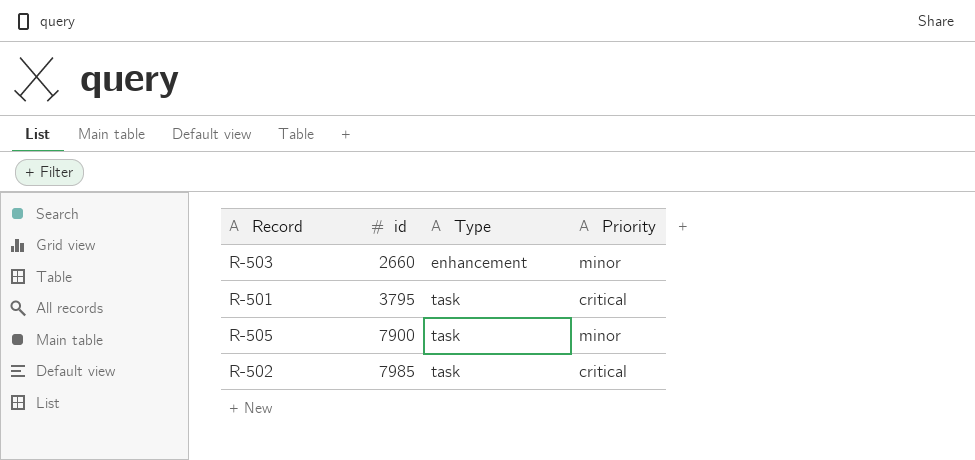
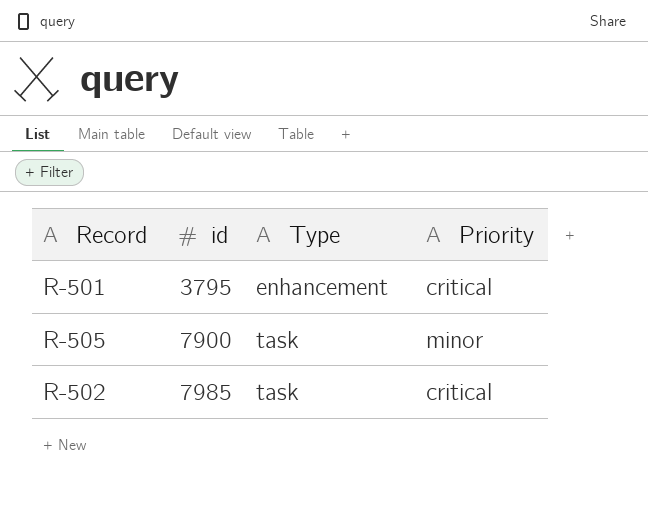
row R-503: 2660 | enhancement | minor -> none
R-501 | Type: task -> enhancement

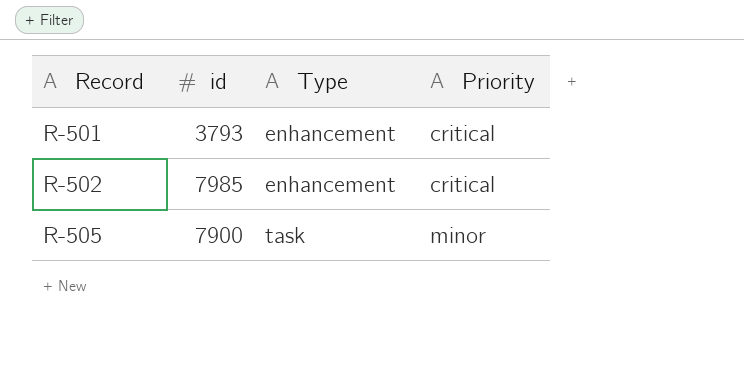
row order: id ascending -> Record ascending
R-501 | id: 3795 -> 3793
R-502 | Type: task -> enhancement

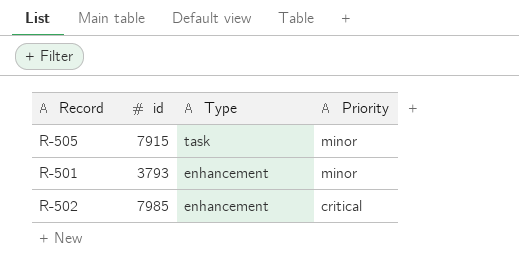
row order: Record ascending -> Type descending
R-505 | id: 7900 -> 7915
R-501 | Priority: critical -> minor

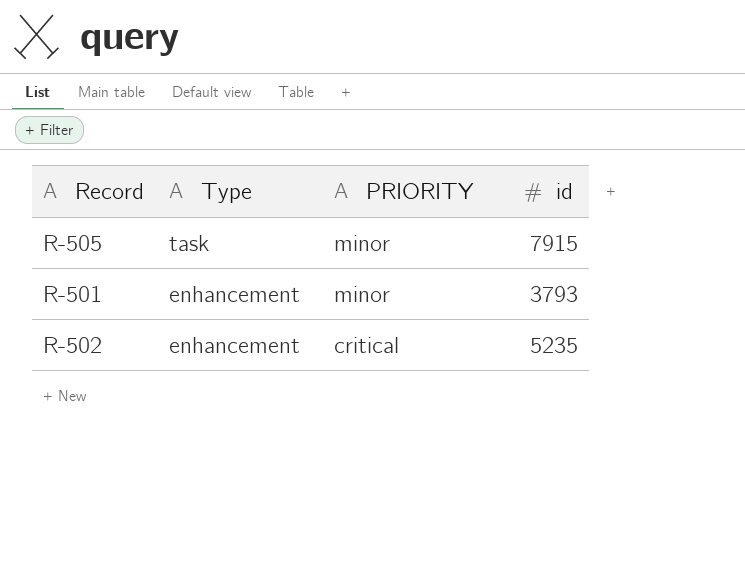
column name: Priority -> PRIORITY
column id | position: 2 -> 4
R-502 | id: 7985 -> 5235

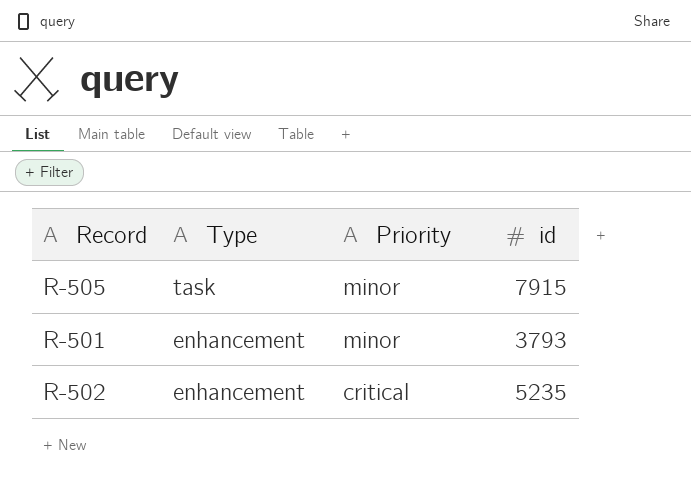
column name: PRIORITY -> Priority

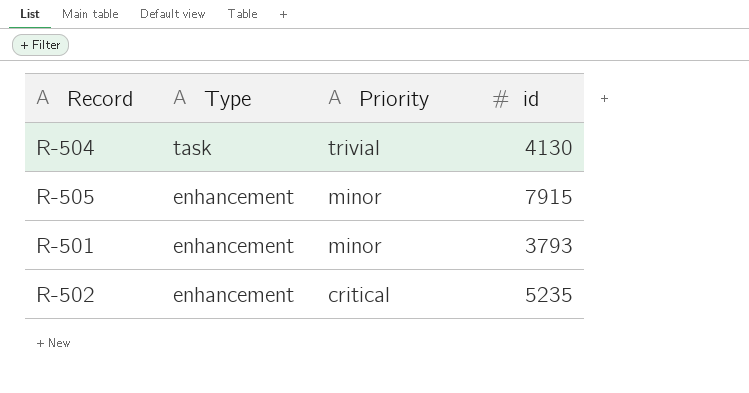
row R-504: none -> task | trivial | 4130
R-505 | Type: task -> enhancement

